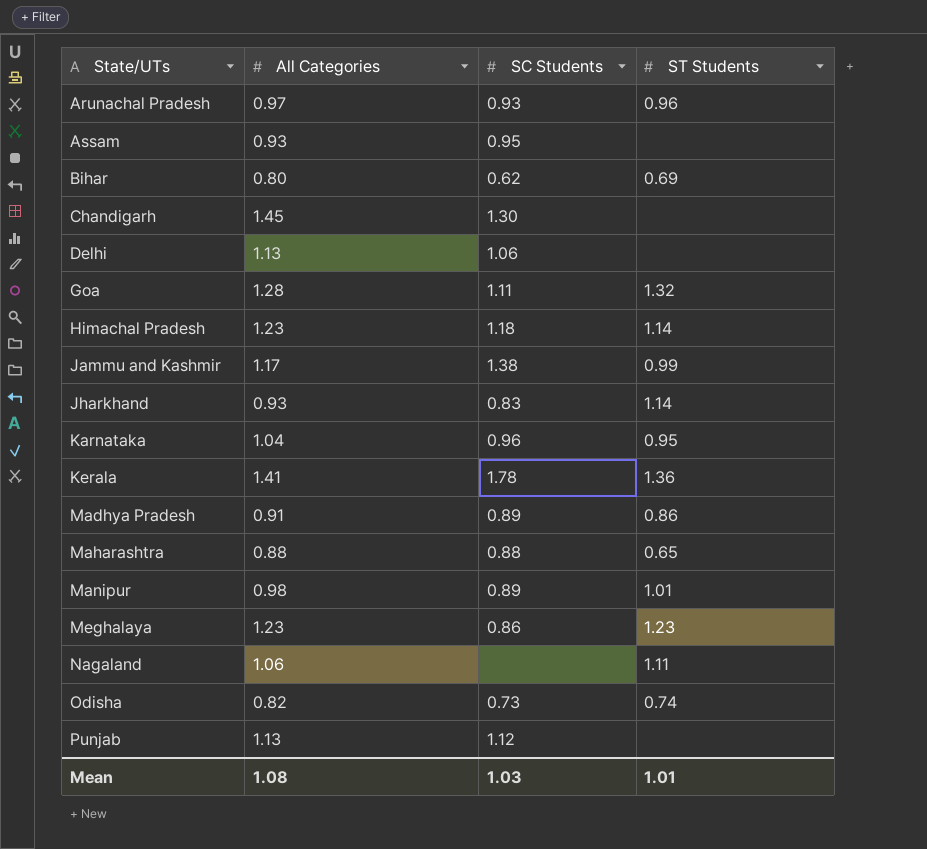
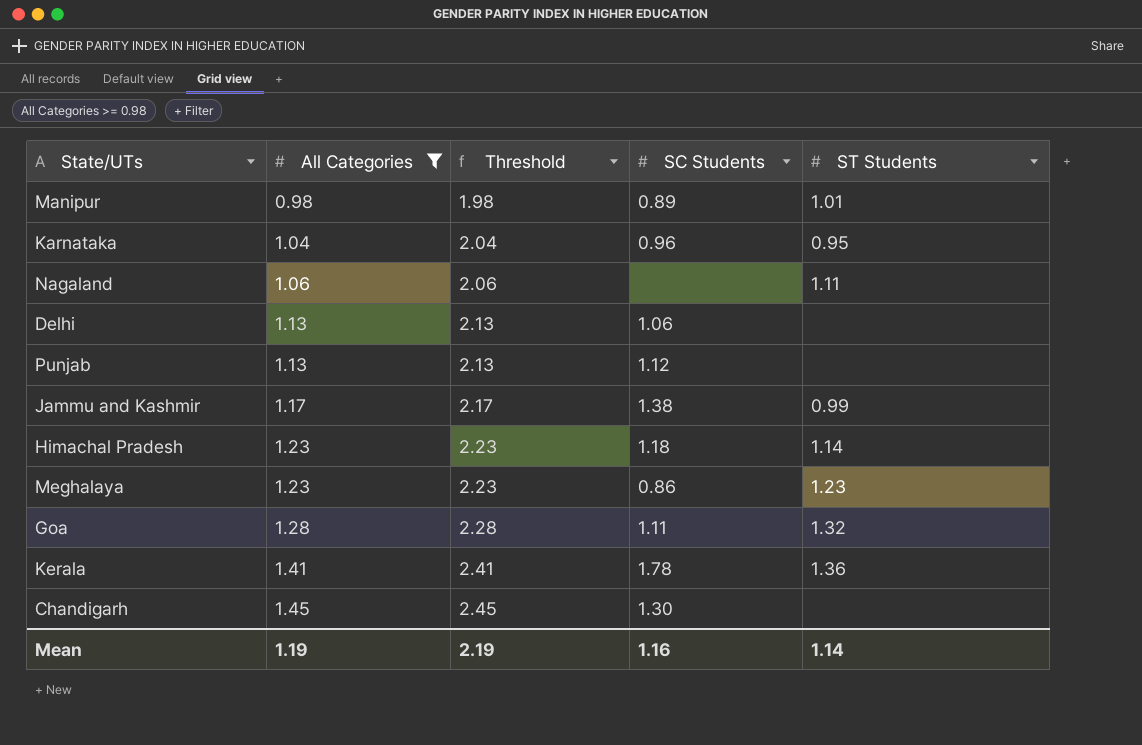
filter: none -> All Categories >= 0.98
row order: State/UTs ascending -> All Categories ascending
column Threshold | formula: none -> [All Categories] + 1
Mean | All Categories: 1.08 -> 1.19
Mean | SC Students: 1.03 -> 1.16
Mean | ST Students: 1.01 -> 1.14

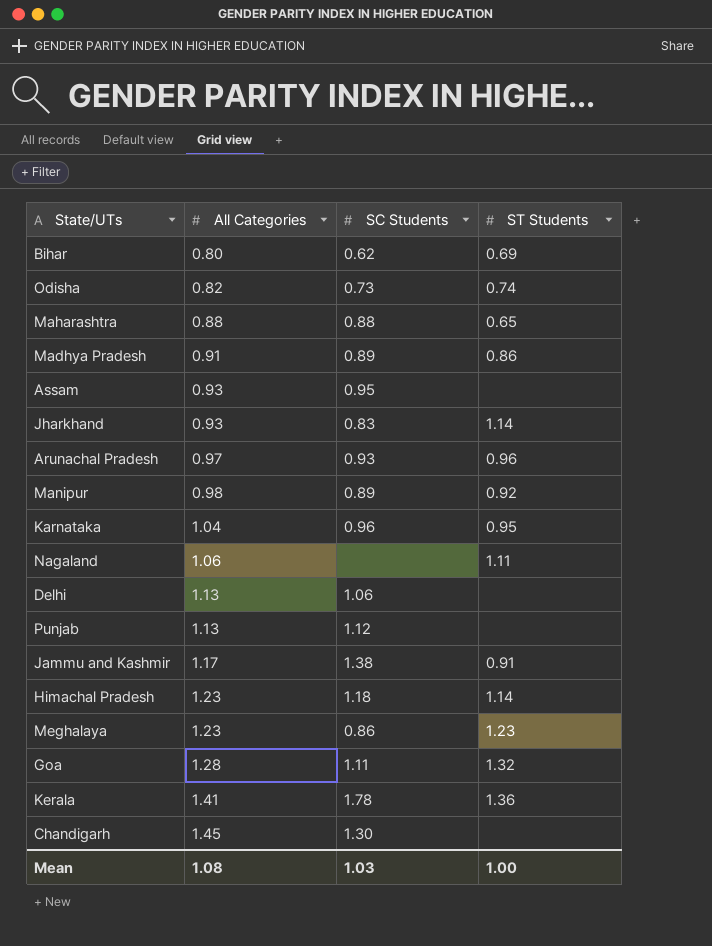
filter: All Categories >= 0.98 -> none
column Threshold | formula: [All Categories] + 1 -> none
Manipur | ST Students: 1.01 -> 0.92
Jammu and Kashmir | ST Students: 0.99 -> 0.91
Mean | All Categories: 1.19 -> 1.08
Mean | SC Students: 1.16 -> 1.03
Mean | ST Students: 1.14 -> 1.00

